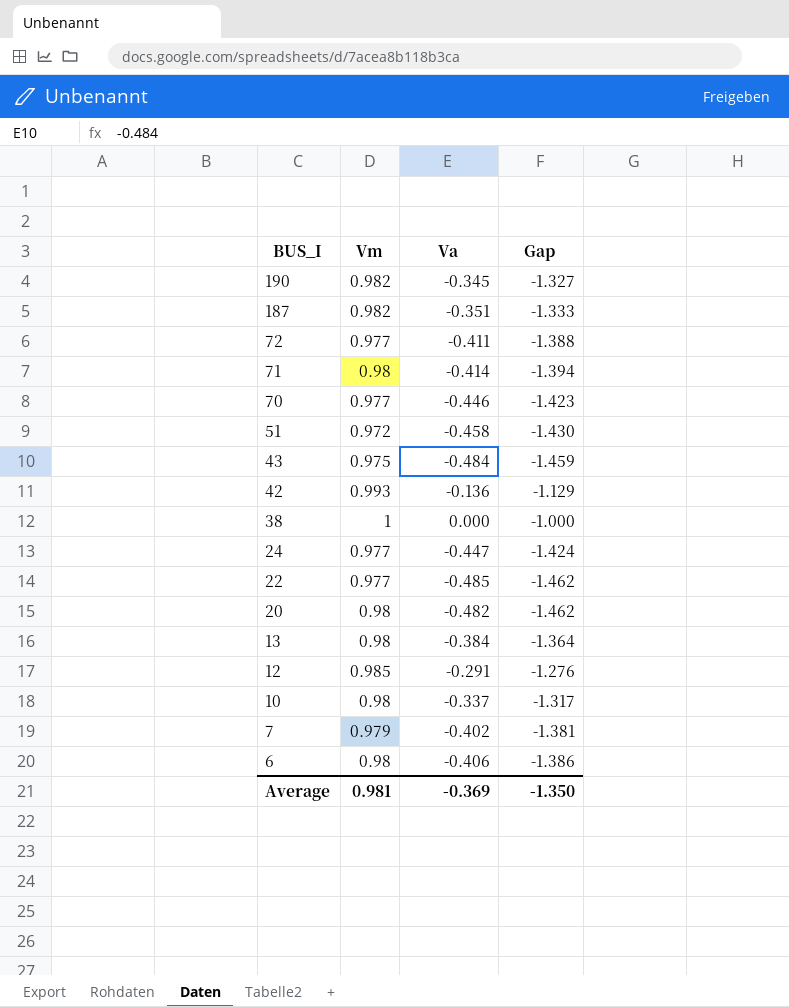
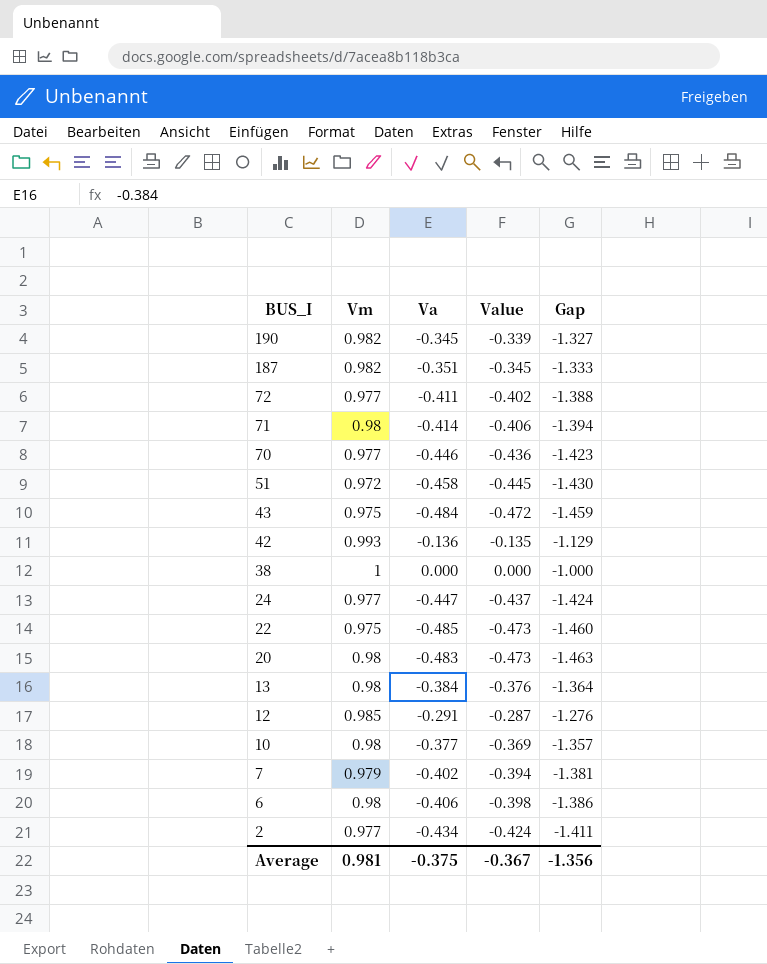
column Value | formula: none -> [Vm] * [Va]
22 | Vm: 0.977 -> 0.975
22 | Gap: -1.462 -> -1.460
20 | Va: -0.482 -> -0.483
20 | Gap: -1.462 -> -1.463
10 | Va: -0.337 -> -0.377
10 | Gap: -1.317 -> -1.357
row 2: none -> 0.977 | -0.434 | -0.424 | -1.411
Average | Va: -0.369 -> -0.375
Average | Gap: -1.350 -> -1.356

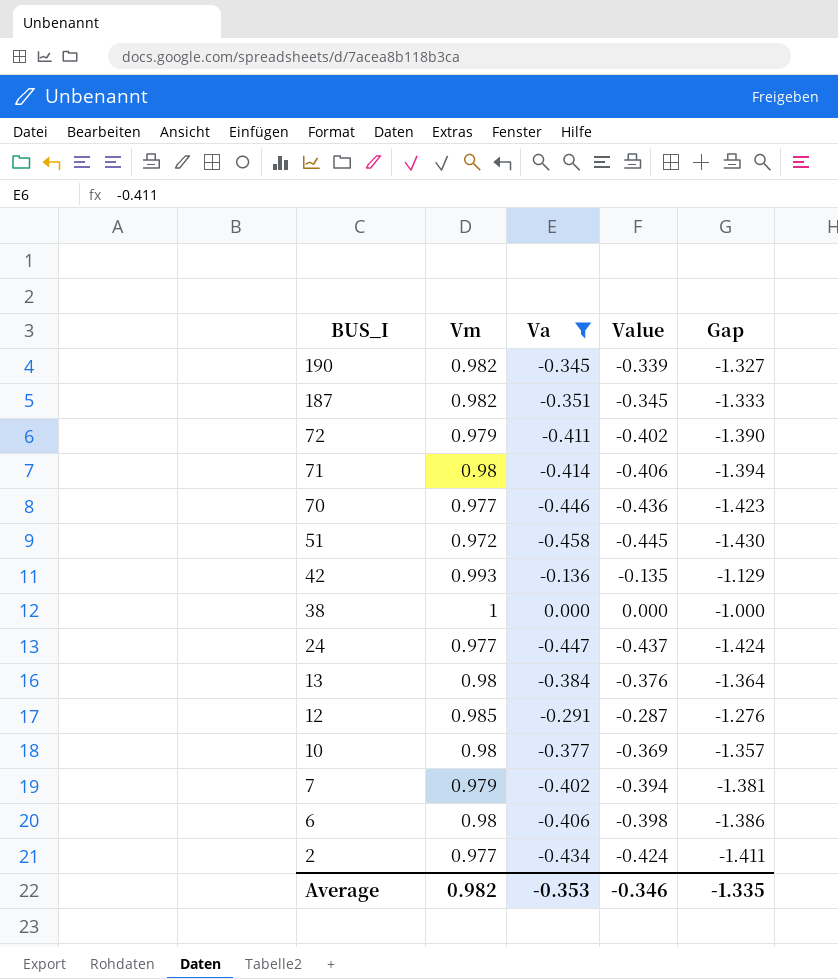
filter: none -> Va >= -0.458
72 | Vm: 0.977 -> 0.979
72 | Gap: -1.388 -> -1.390
Average | Vm: 0.981 -> 0.982
Average | Va: -0.375 -> -0.353
Average | Value: -0.367 -> -0.346
Average | Gap: -1.356 -> -1.335

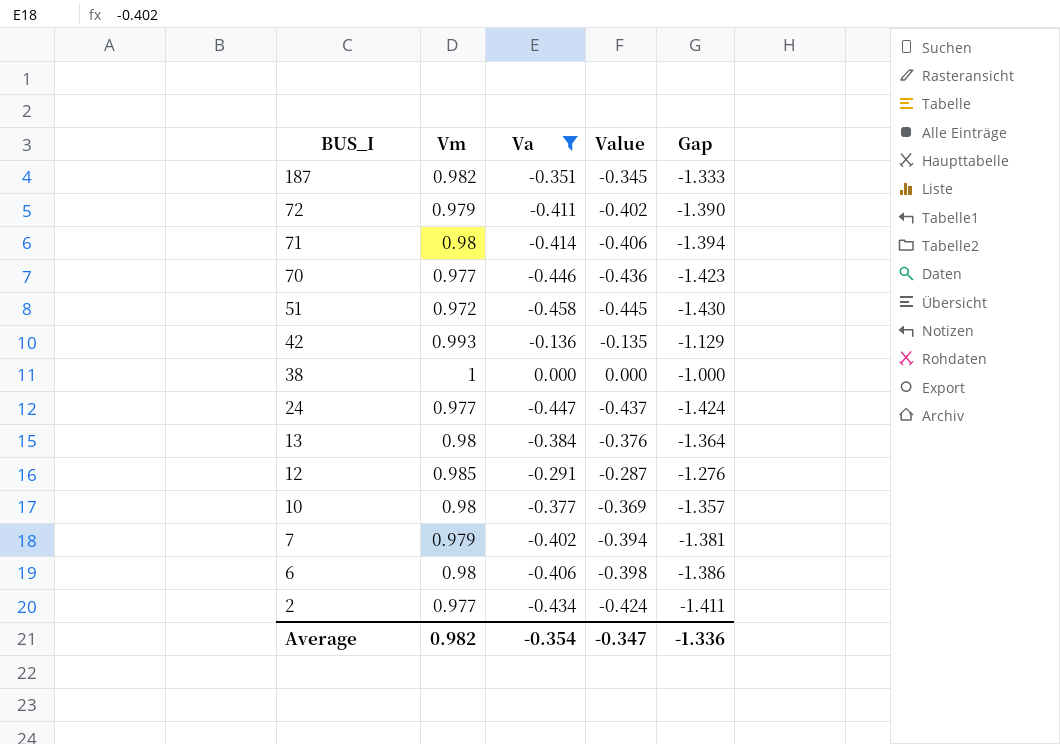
row 190: 0.982 | -0.345 | -0.339 | -1.327 -> none
Average | Va: -0.353 -> -0.354
Average | Value: -0.346 -> -0.347
Average | Gap: -1.335 -> -1.336

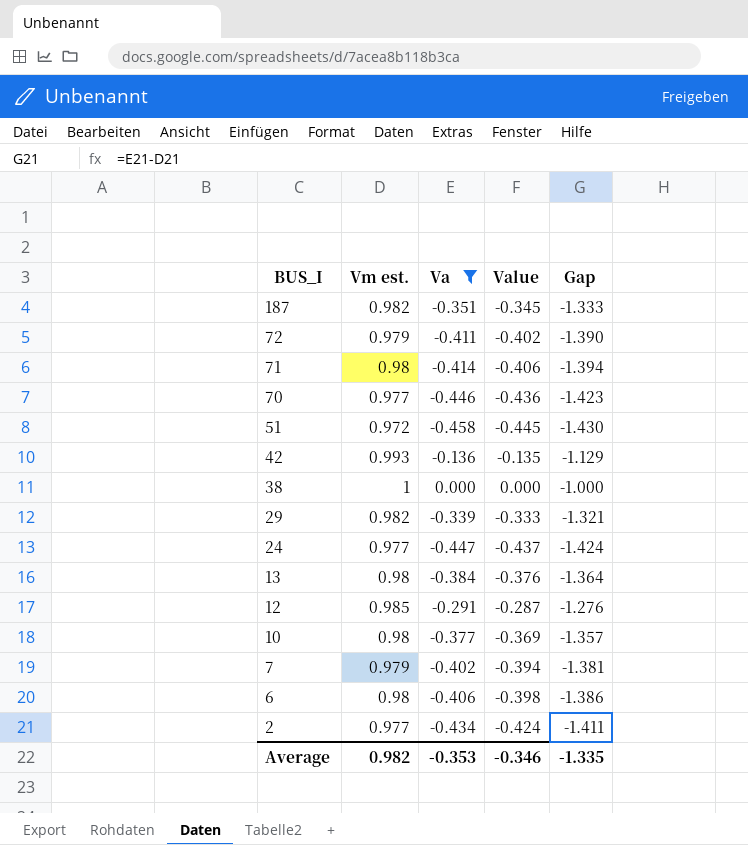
column name: Vm -> Vm est.
row 29: none -> 0.982 | -0.339 | -0.333 | -1.321
Average | Va: -0.354 -> -0.353
Average | Value: -0.347 -> -0.346
Average | Gap: -1.336 -> -1.335

